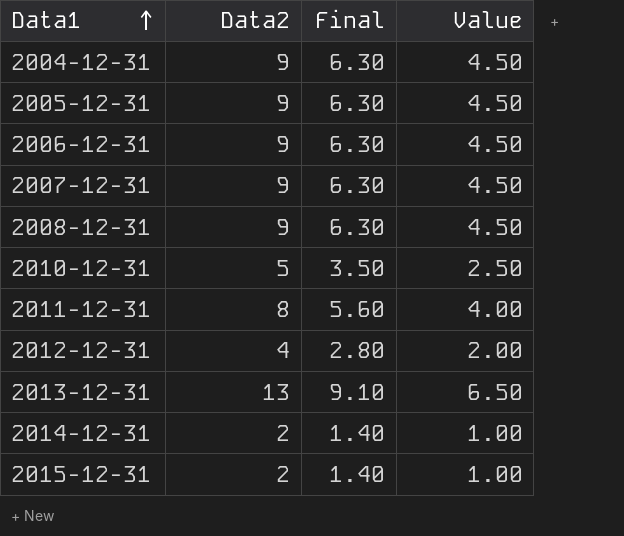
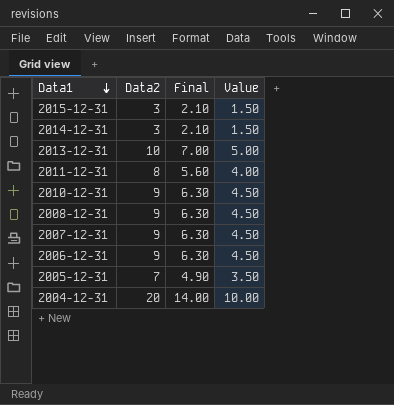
row order: Data1 ascending -> Data1 descending
row 2012-12-31: 4 | 2.80 | 2.00 -> none
2015-12-31 | Data2: 2 -> 3
2015-12-31 | Final: 1.40 -> 2.10
2015-12-31 | Value: 1.00 -> 1.50
2014-12-31 | Data2: 2 -> 3
2014-12-31 | Final: 1.40 -> 2.10
2014-12-31 | Value: 1.00 -> 1.50
2013-12-31 | Data2: 13 -> 10
2013-12-31 | Final: 9.10 -> 7.00
2013-12-31 | Value: 6.50 -> 5.00
2010-12-31 | Data2: 5 -> 9
2010-12-31 | Final: 3.50 -> 6.30
2010-12-31 | Value: 2.50 -> 4.50
2005-12-31 | Data2: 9 -> 7
2005-12-31 | Final: 6.30 -> 4.90
2005-12-31 | Value: 4.50 -> 3.50
2004-12-31 | Data2: 9 -> 20
2004-12-31 | Final: 6.30 -> 14.00
2004-12-31 | Value: 4.50 -> 10.00

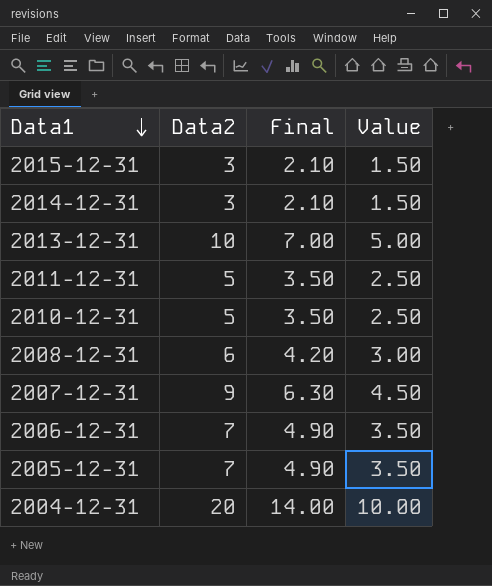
2011-12-31 | Data2: 8 -> 5
2011-12-31 | Final: 5.60 -> 3.50
2011-12-31 | Value: 4.00 -> 2.50
2010-12-31 | Data2: 9 -> 5
2010-12-31 | Final: 6.30 -> 3.50
2010-12-31 | Value: 4.50 -> 2.50
2008-12-31 | Data2: 9 -> 6
2008-12-31 | Final: 6.30 -> 4.20
2008-12-31 | Value: 4.50 -> 3.00
2006-12-31 | Data2: 9 -> 7
2006-12-31 | Final: 6.30 -> 4.90
2006-12-31 | Value: 4.50 -> 3.50

